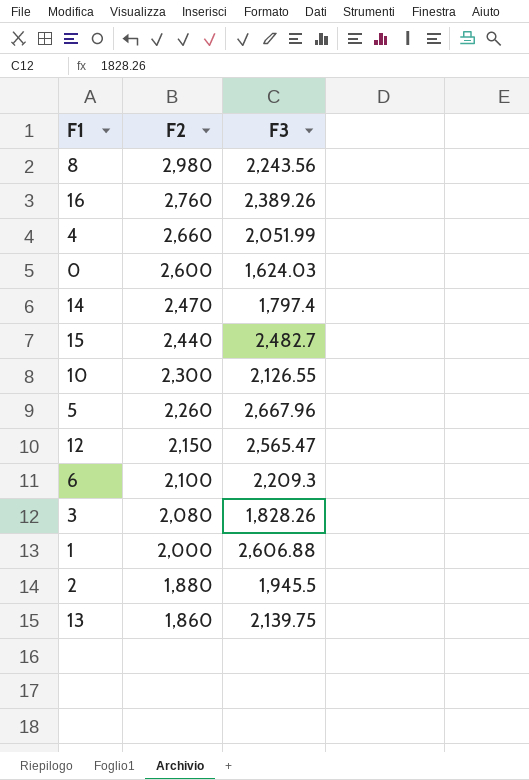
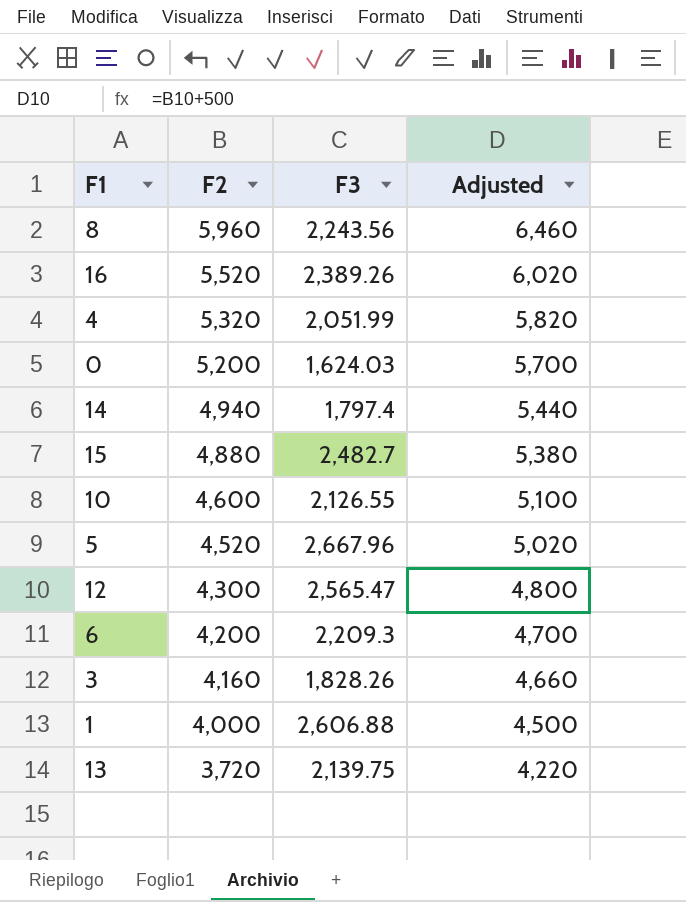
column Adjusted | formula: none -> [F2] + 500
row 2: 1,880 | 1,945.5 -> none
8 | F2: 2,980 -> 5,960
16 | F2: 2,760 -> 5,520
4 | F2: 2,660 -> 5,320
0 | F2: 2,600 -> 5,200
14 | F2: 2,470 -> 4,940
15 | F2: 2,440 -> 4,880
10 | F2: 2,300 -> 4,600
5 | F2: 2,260 -> 4,520
12 | F2: 2,150 -> 4,300
6 | F2: 2,100 -> 4,200
3 | F2: 2,080 -> 4,160
1 | F2: 2,000 -> 4,000
13 | F2: 1,860 -> 3,720

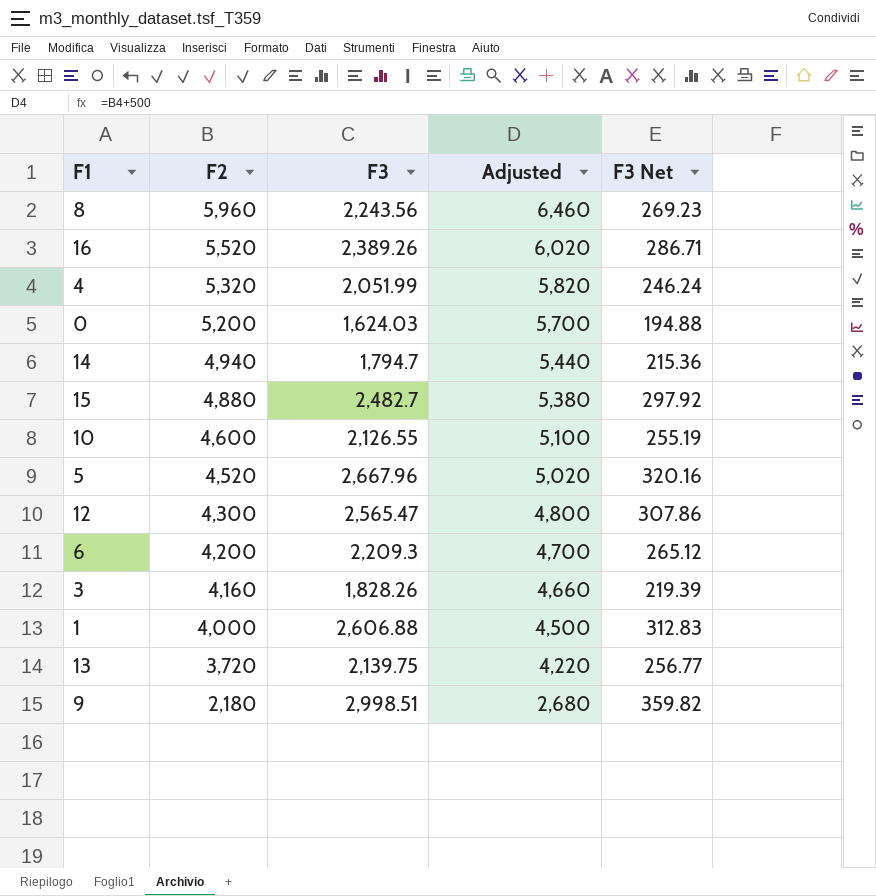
column F3 Net | formula: none -> [F3] * 0.12
14 | F3: 1,797.4 -> 1,794.7
row 9: none -> 2,180 | 2,998.51 | 2,680 | 359.82

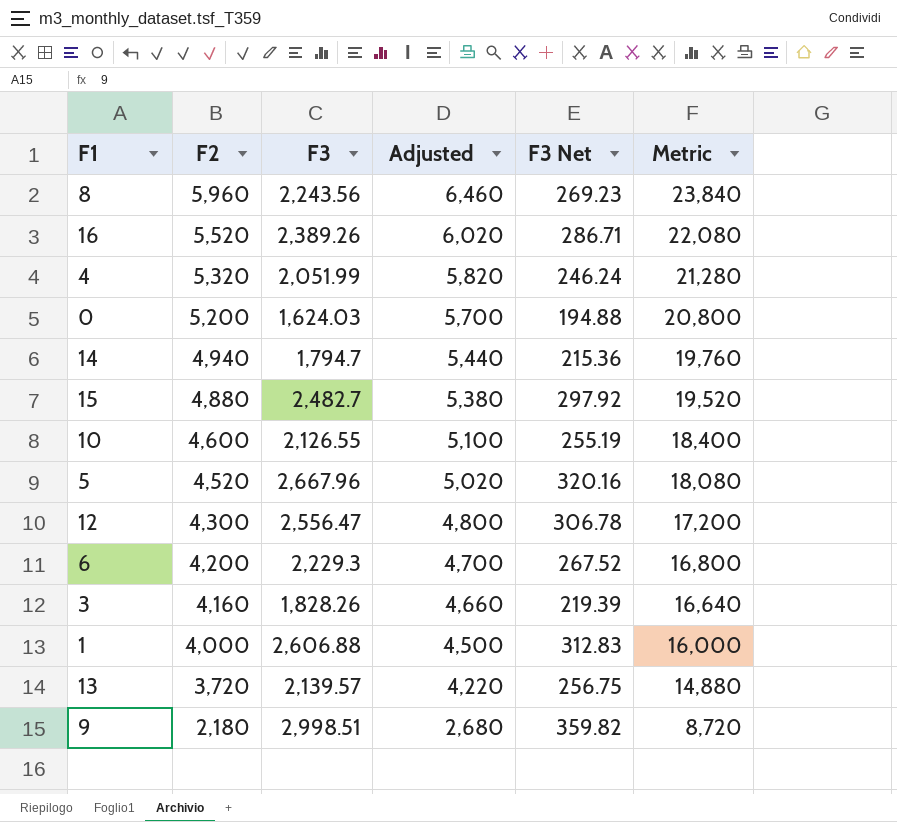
column Metric | formula: none -> [F2] * 4
12 | F3: 2,565.47 -> 2,556.47
12 | F3 Net: 307.86 -> 306.78
6 | F3: 2,209.3 -> 2,229.3
6 | F3 Net: 265.12 -> 267.52
13 | F3: 2,139.75 -> 2,139.57
13 | F3 Net: 256.77 -> 256.75

